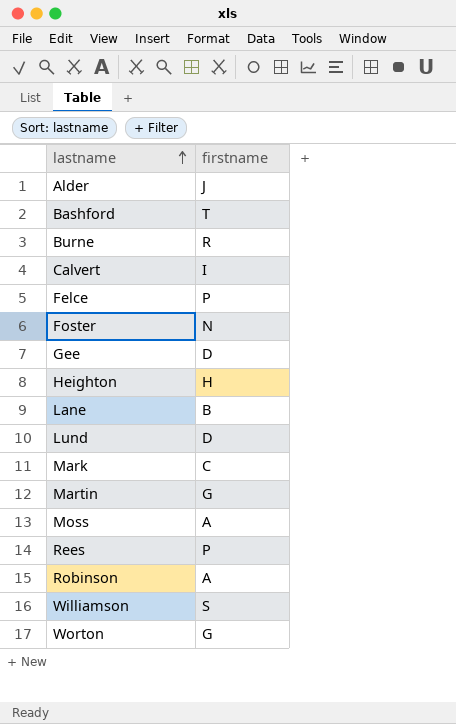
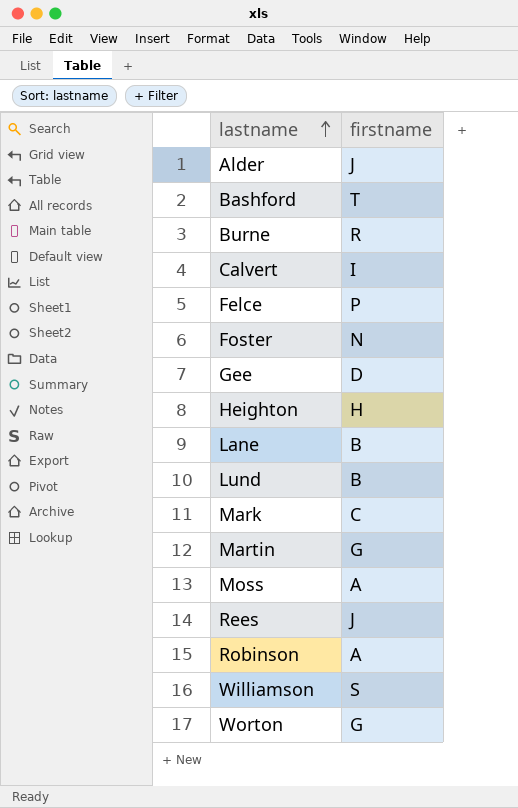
Lund | firstname: D -> B
Rees | firstname: P -> J

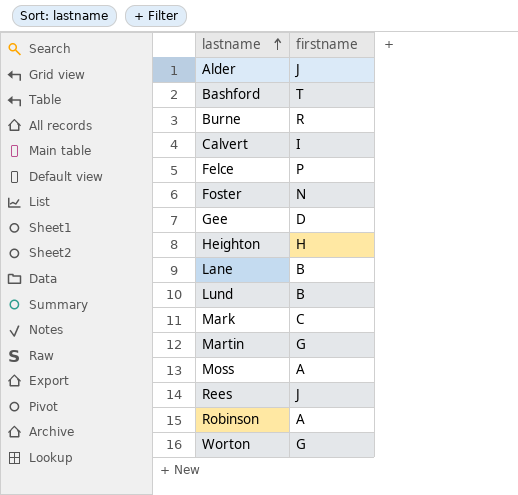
row Williamson: S -> none

